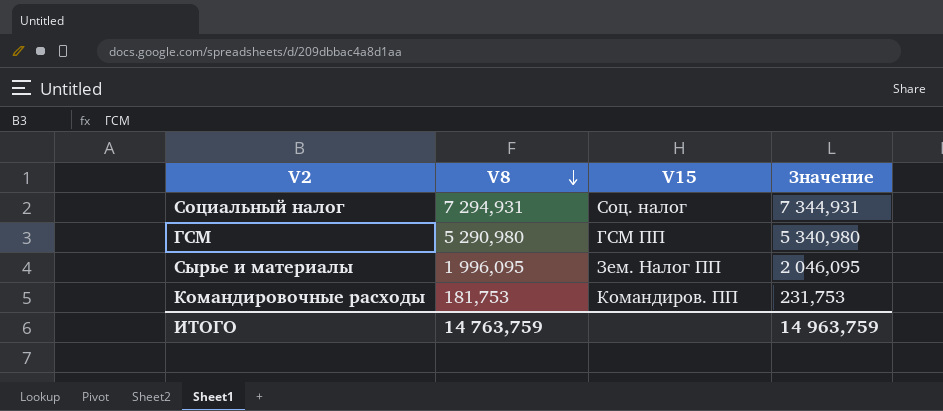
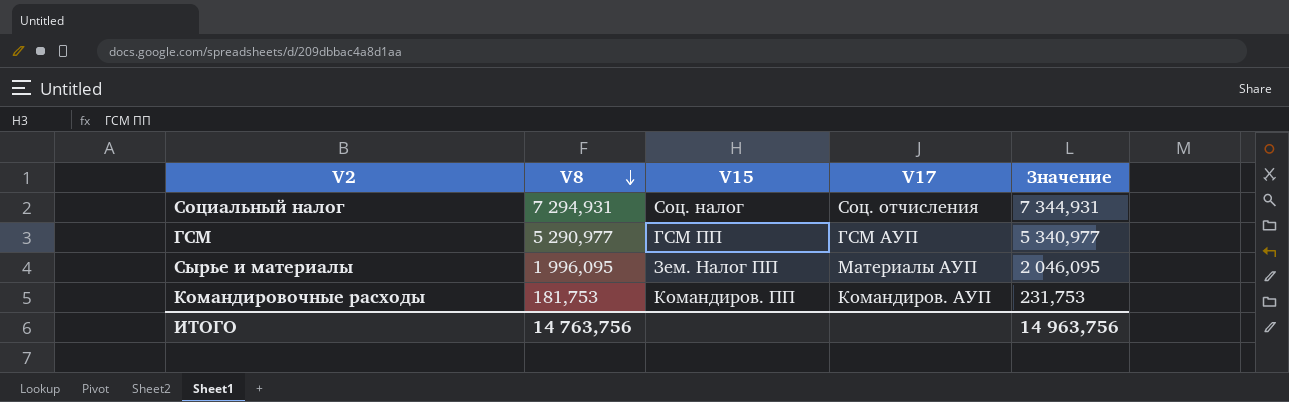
column V17 | position: none -> 4
ГСМ | V8: 5 290,980 -> 5 290,977
ГСМ | Значение: 5 340,980 -> 5 340,977
ИТОГО | V8: 14 763,759 -> 14 763,756
ИТОГО | Значение: 14 963,759 -> 14 963,756

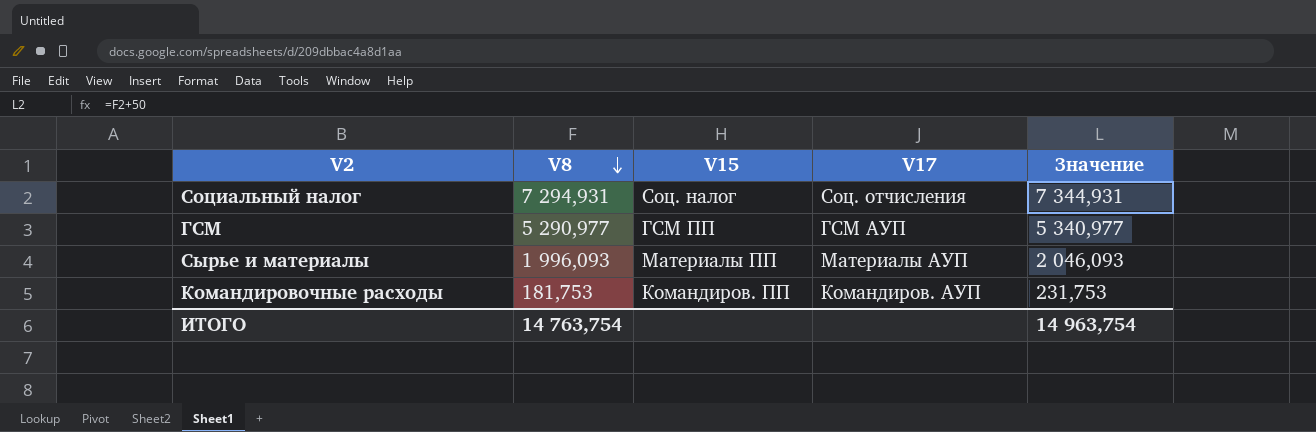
Сырье и материалы | V8: 1 996,095 -> 1 996,093
Сырье и материалы | V15: Зем. Налог ПП -> Материалы ПП
Сырье и материалы | Значение: 2 046,095 -> 2 046,093
ИТОГО | V8: 14 763,756 -> 14 763,754
ИТОГО | Значение: 14 963,756 -> 14 963,754

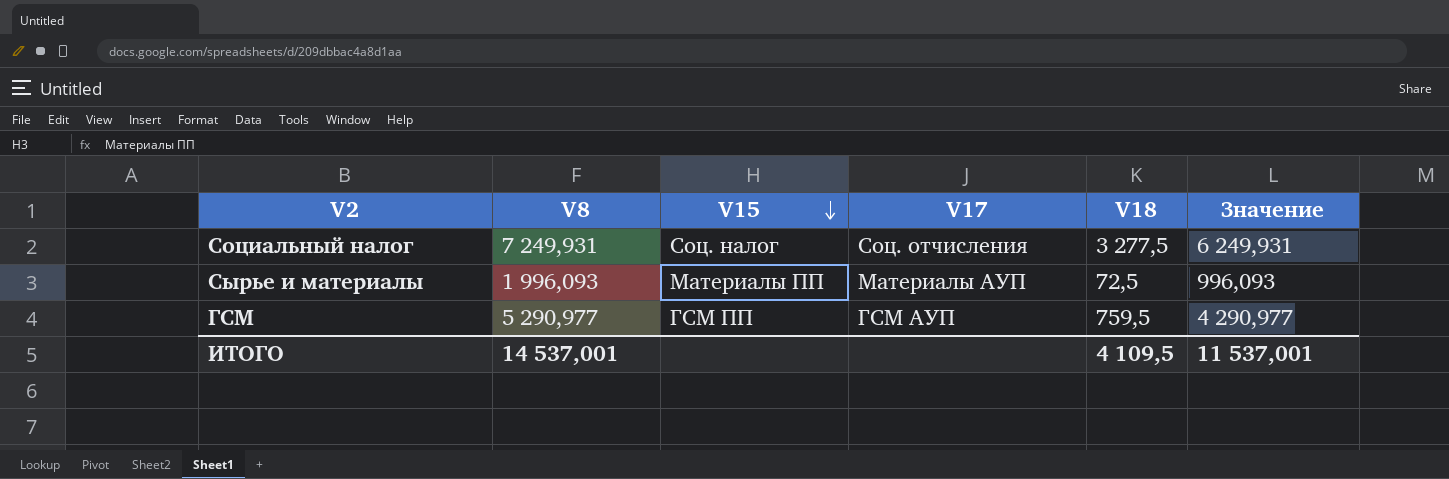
row order: V8 descending -> V15 descending
column V18 | position: none -> 5
column Значение | formula: [V8] + 50 -> [V8] - 1000
row Командировочные расходы: 181,753 | Командиров. ПП | Командиров. АУП | 231,753 -> none
Социальный налог | V8: 7 294,931 -> 7 249,931
ИТОГО | V8: 14 763,754 -> 14 537,001
ИТОГО | Значение: 14 963,754 -> 11 537,001

